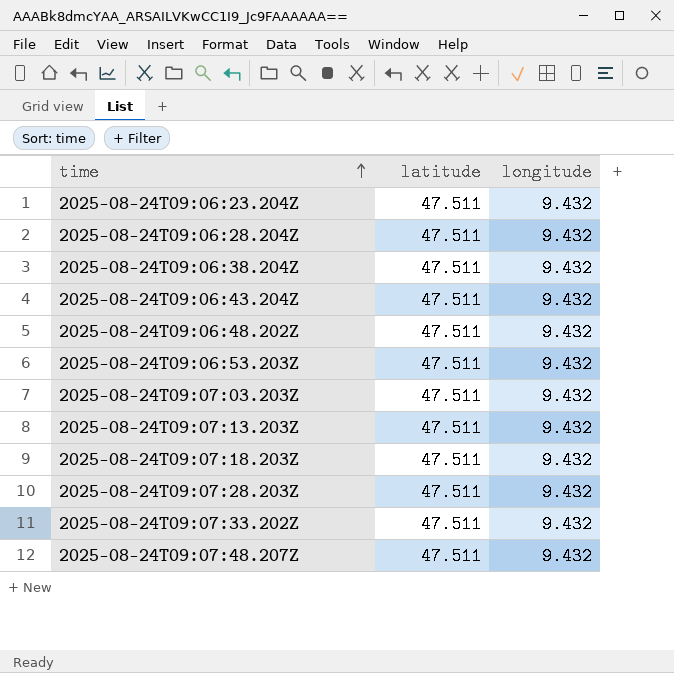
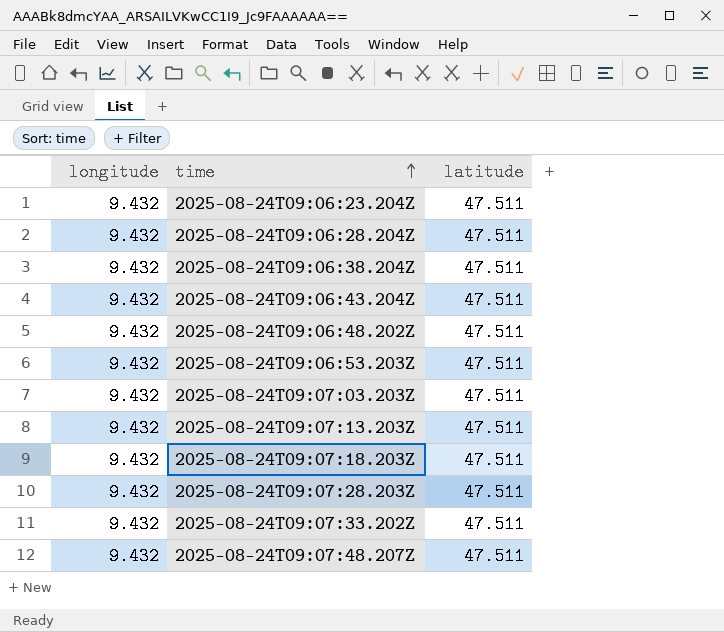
column longitude | position: 3 -> 1

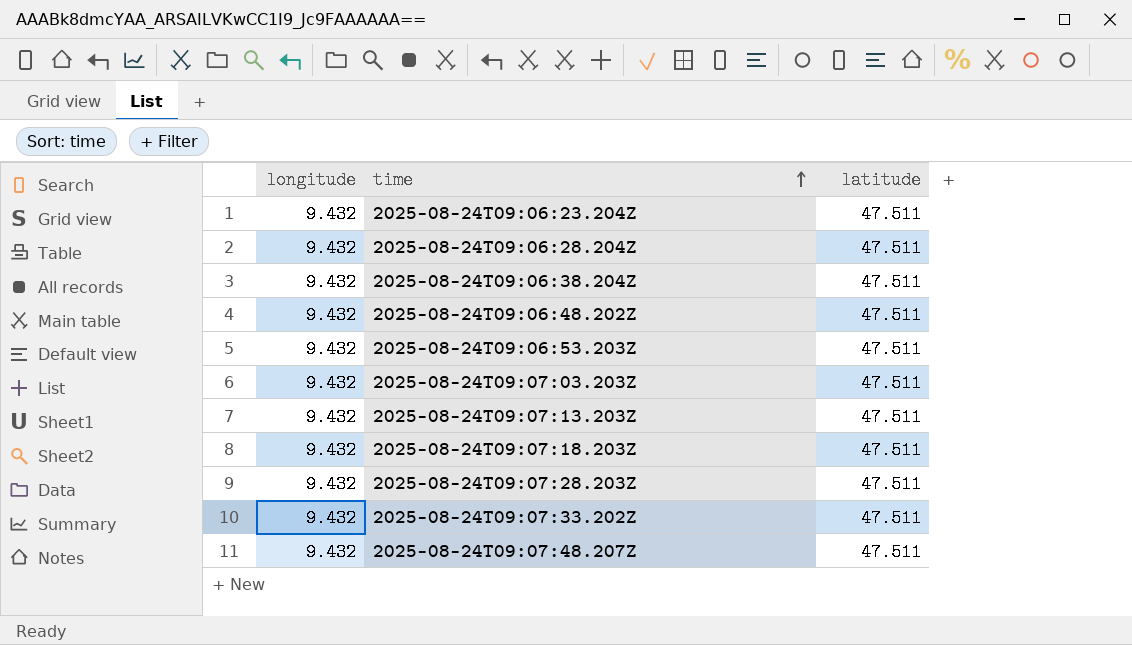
row 2025-08-24T09:06:43.204Z: 9.432 | 47.511 -> none

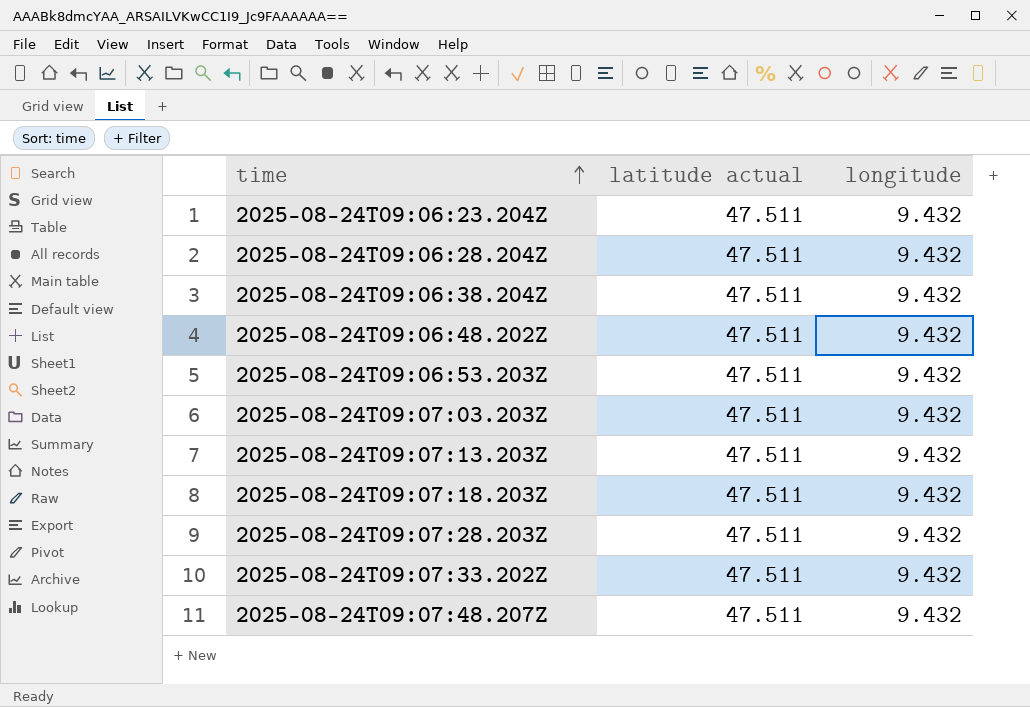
column name: latitude -> latitude actual
column longitude | position: 1 -> 3

